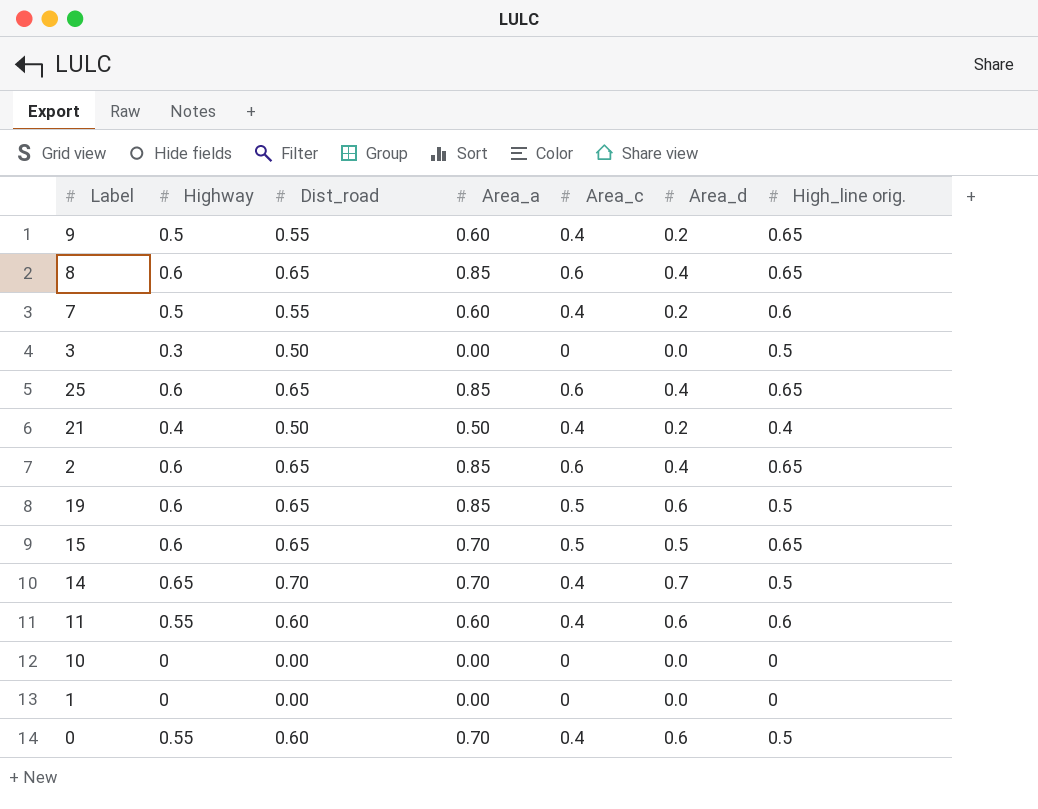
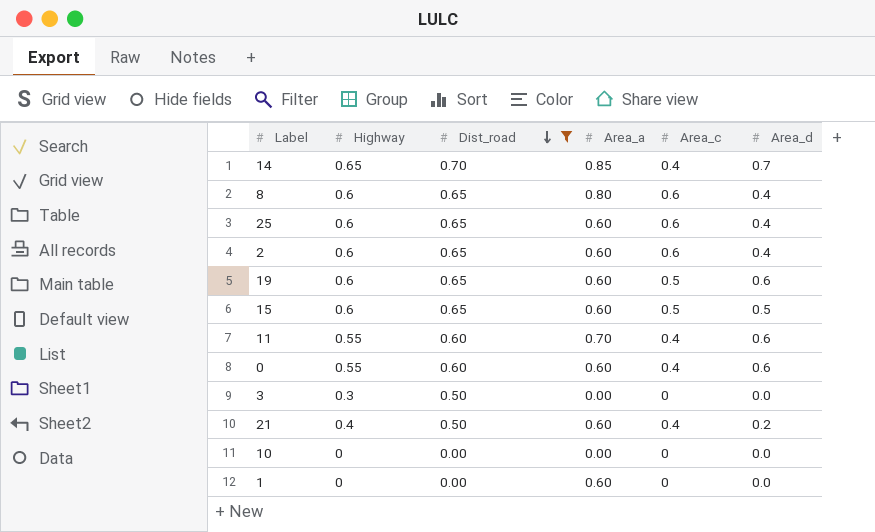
filter: none -> Dist_road != 0.55
row order: none -> Dist_road descending
column High_line orig. | position: 7 -> none
14 | Area_a: 0.70 -> 0.85
8 | Area_a: 0.85 -> 0.80
25 | Area_a: 0.85 -> 0.60
2 | Area_a: 0.85 -> 0.60
19 | Area_a: 0.85 -> 0.60
15 | Area_a: 0.70 -> 0.60
11 | Area_a: 0.60 -> 0.70
0 | Area_a: 0.70 -> 0.60
21 | Area_a: 0.50 -> 0.60
1 | Area_a: 0.00 -> 0.60

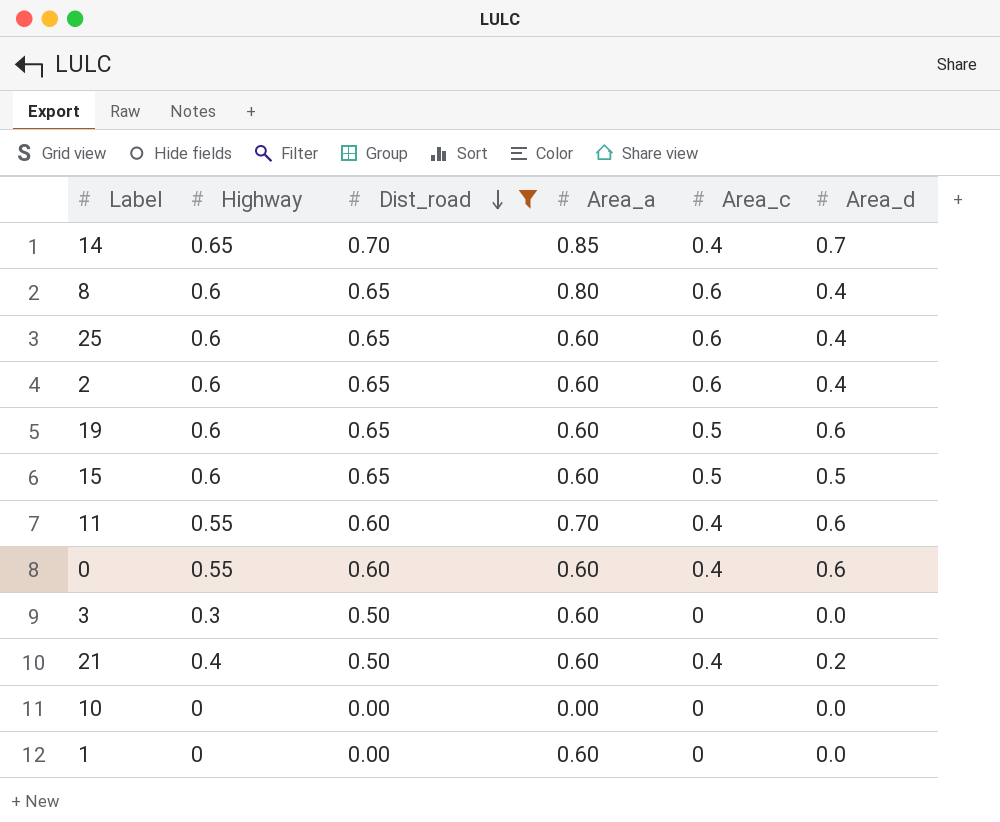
3 | Area_a: 0.00 -> 0.60

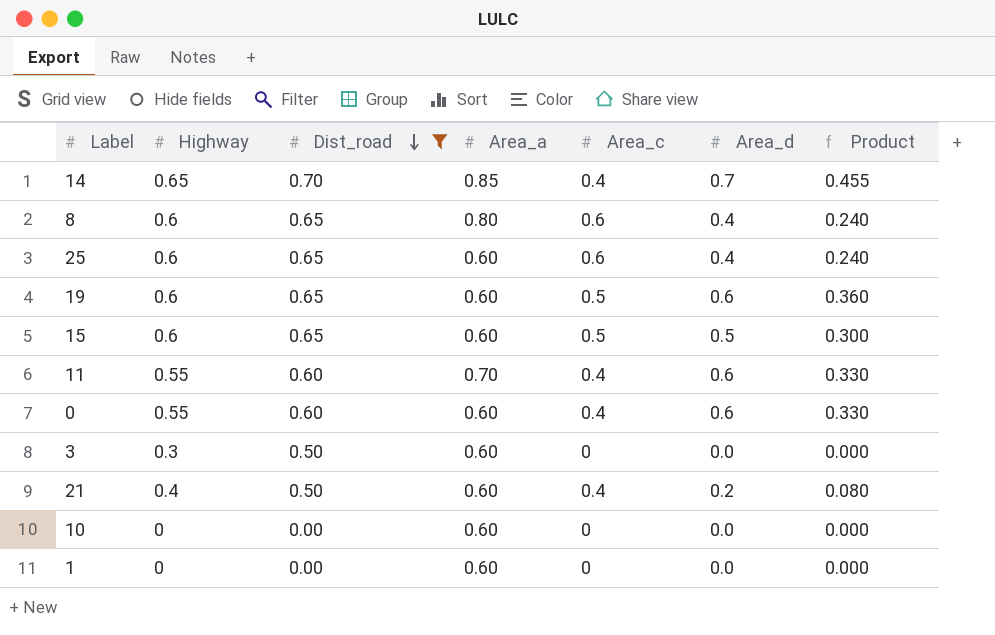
column Product | formula: none -> [Highway] * [Area_d]
row 2: 0.6 | 0.65 | 0.60 | 0.6 | 0.4 -> none
10 | Area_a: 0.00 -> 0.60

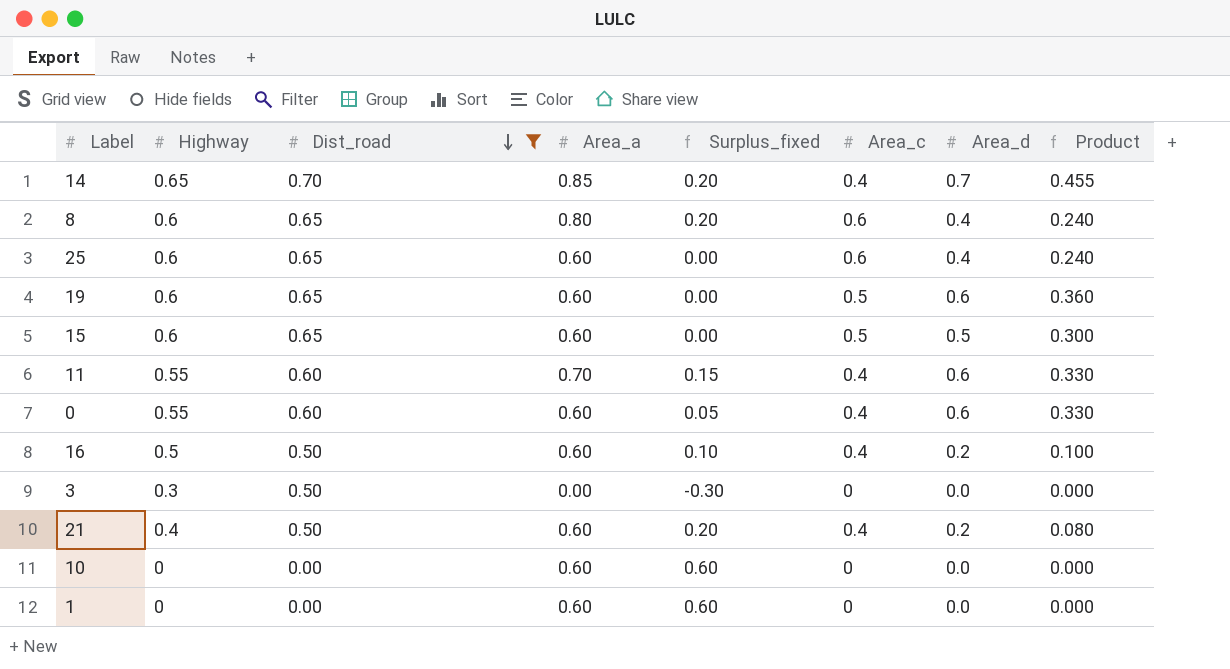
column Surplus_fixed | formula: none -> [Area_a] - [Highway]
row 16: none -> 0.5 | 0.50 | 0.60 | 0.10 | 0.4 | 0.2 | 0.100
3 | Area_a: 0.60 -> 0.00

